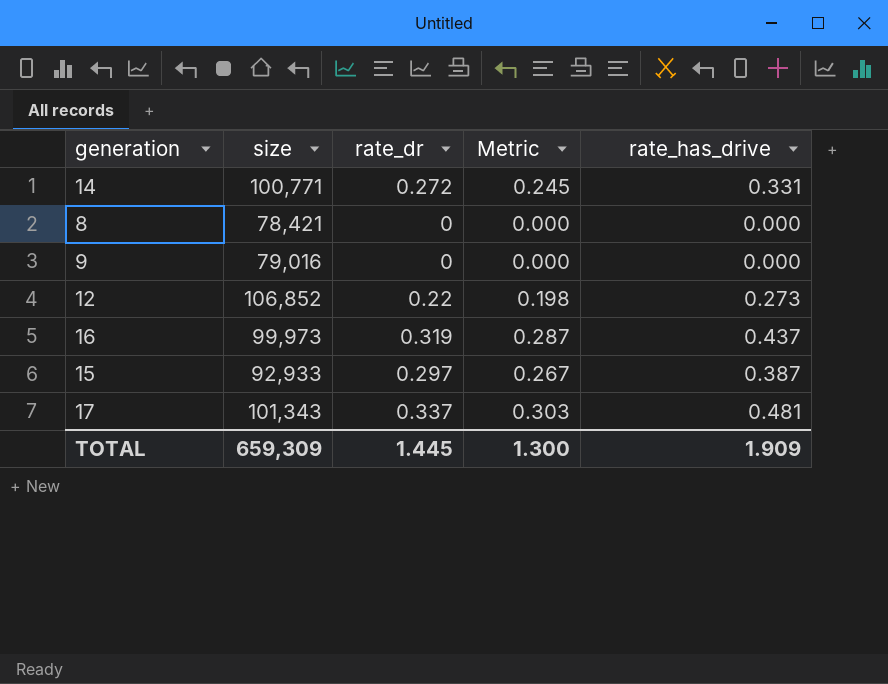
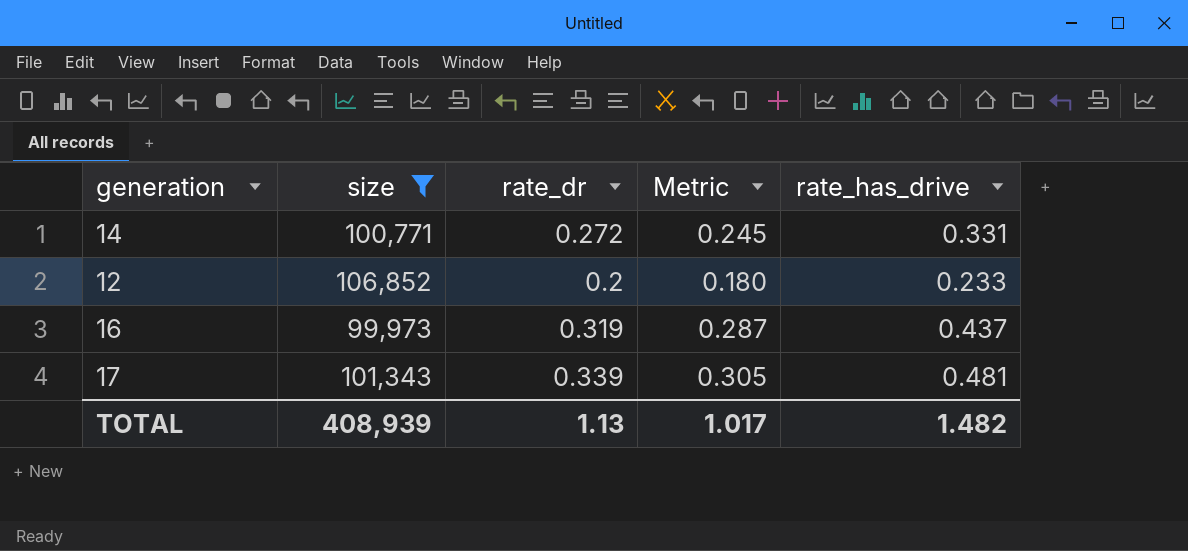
filter: none -> size >= 99,973
12 | rate_dr: 0.22 -> 0.2
12 | Metric: 0.198 -> 0.180
12 | rate_has_drive: 0.273 -> 0.233
17 | rate_dr: 0.337 -> 0.339
17 | Metric: 0.303 -> 0.305
TOTAL | size: 659,309 -> 408,939
TOTAL | rate_dr: 1.445 -> 1.13
TOTAL | Metric: 1.300 -> 1.017
TOTAL | rate_has_drive: 1.909 -> 1.482

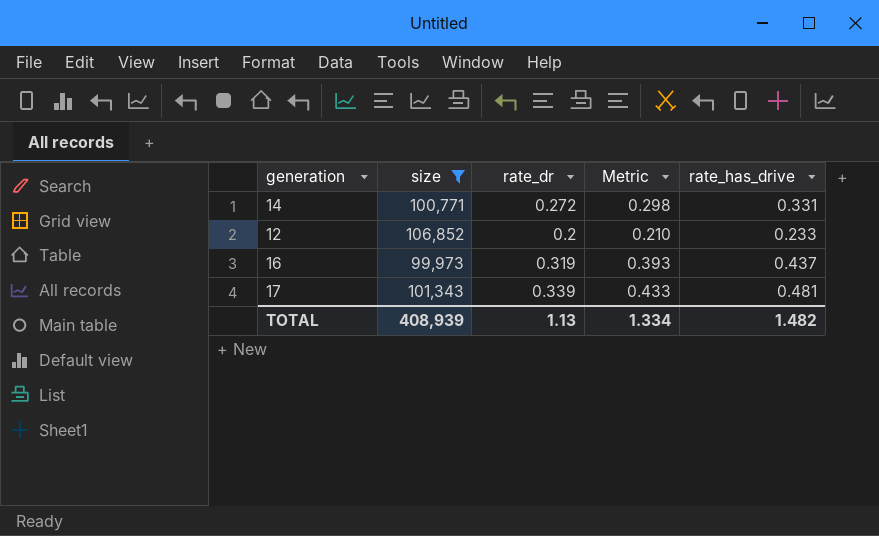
column Metric | formula: [rate_dr] * 0.9 -> [rate_has_drive] * 0.9
TOTAL | Metric: 1.017 -> 1.334

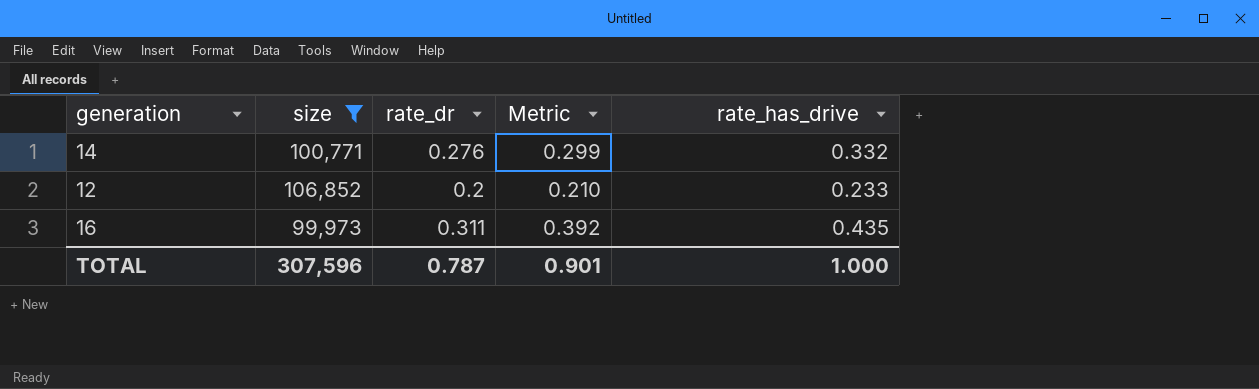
row 17: 101,343 | 0.339 | 0.433 | 0.481 -> none
14 | rate_dr: 0.272 -> 0.276
14 | Metric: 0.298 -> 0.299
14 | rate_has_drive: 0.331 -> 0.332
16 | rate_dr: 0.319 -> 0.311
16 | Metric: 0.393 -> 0.392
16 | rate_has_drive: 0.437 -> 0.435
TOTAL | size: 408,939 -> 307,596
TOTAL | rate_dr: 1.13 -> 0.787
TOTAL | Metric: 1.334 -> 0.901
TOTAL | rate_has_drive: 1.482 -> 1.000

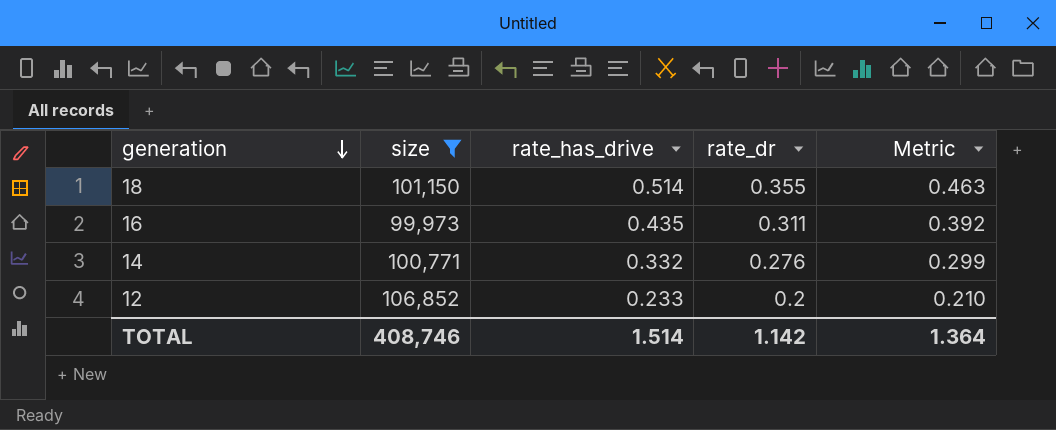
row order: none -> generation descending
column rate_has_drive | position: 5 -> 3
row 18: none -> 101,150 | 0.514 | 0.355 | 0.463
TOTAL | size: 307,596 -> 408,746
TOTAL | rate_has_drive: 1.000 -> 1.514
TOTAL | rate_dr: 0.787 -> 1.142
TOTAL | Metric: 0.901 -> 1.364

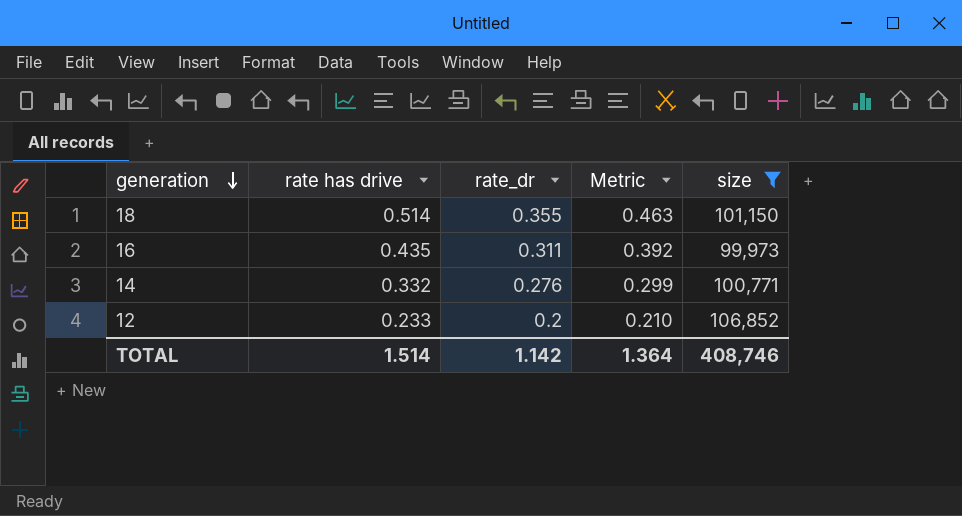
column name: rate_has_drive -> rate has drive
column size | position: 2 -> 5

